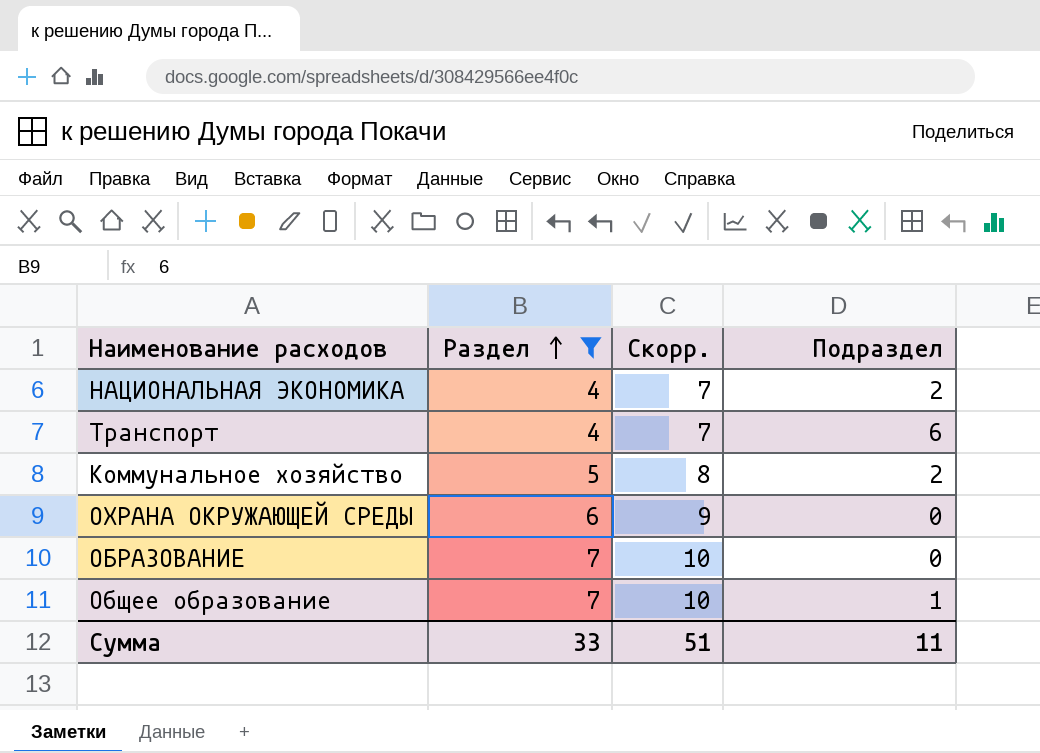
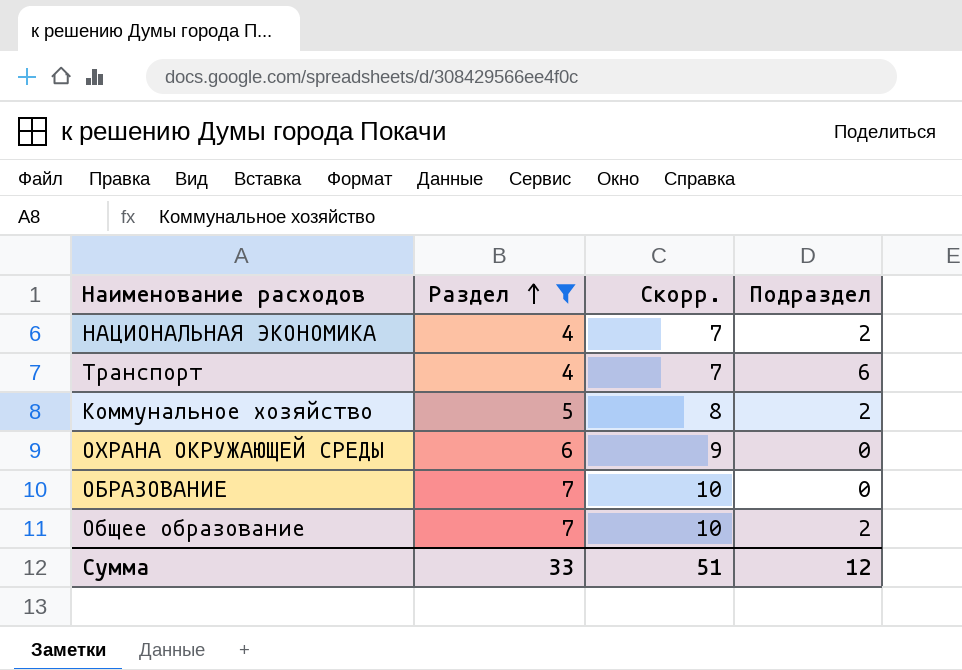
Общее образование | Подраздел: 1 -> 2
Сумма | Подраздел: 11 -> 12

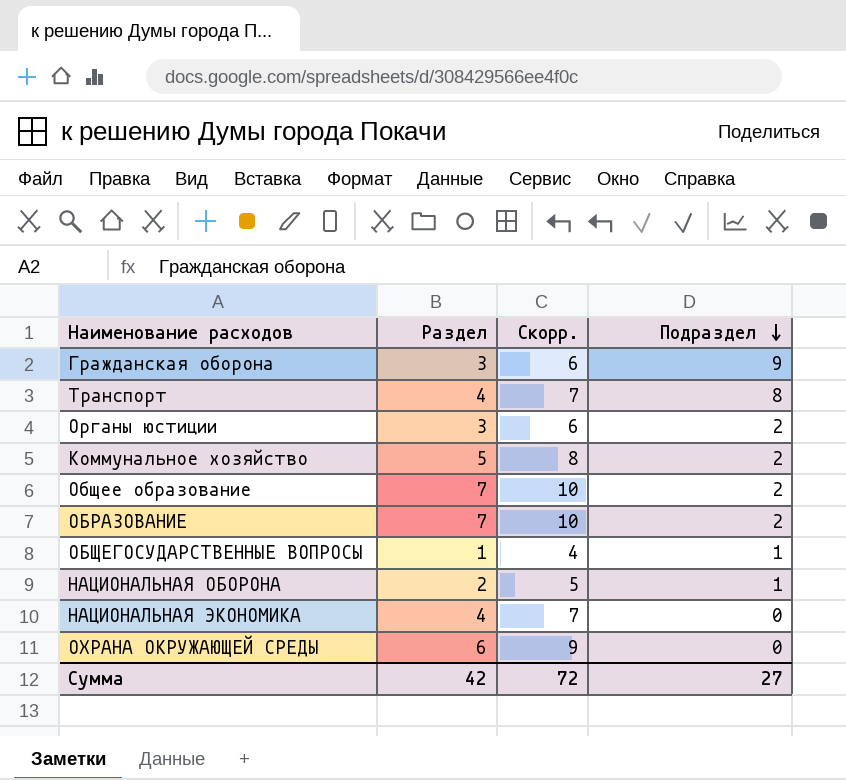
filter: Раздел >= 4 -> none
row order: Раздел ascending -> Подраздел descending
Транспорт | Подраздел: 6 -> 8
ОБРАЗОВАНИЕ | Подраздел: 0 -> 2
НАЦИОНАЛЬНАЯ ЭКОНОМИКА | Подраздел: 2 -> 0
Сумма | Раздел: 33 -> 42
Сумма | Скорр.: 51 -> 72
Сумма | Подраздел: 12 -> 27

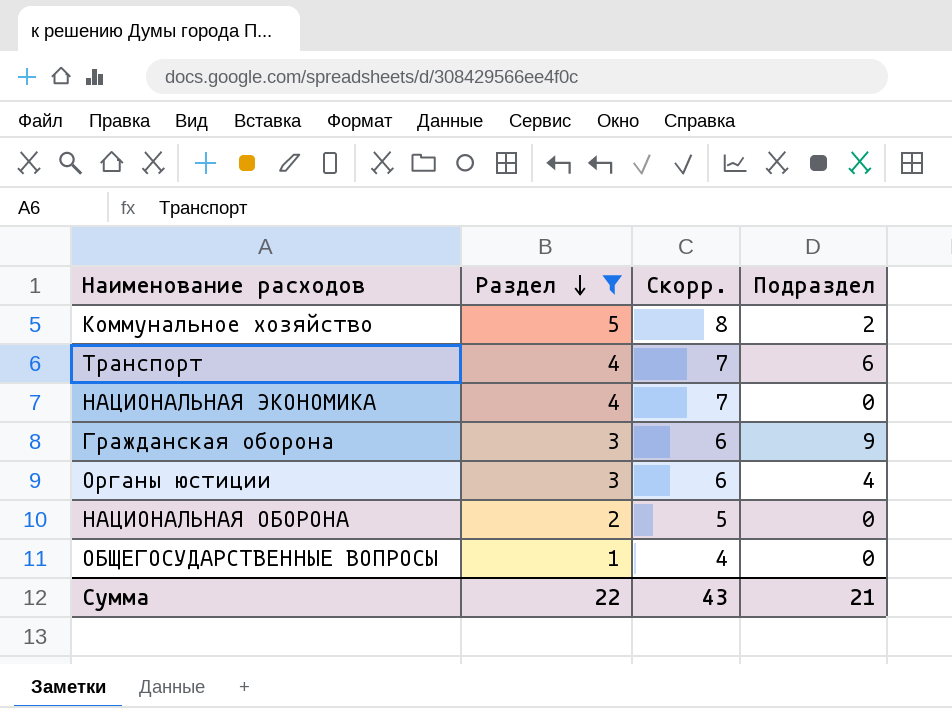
filter: none -> Раздел <= 5
row order: Подраздел descending -> Раздел descending
Транспорт | Подраздел: 8 -> 6
Органы юстиции | Подраздел: 2 -> 4
НАЦИОНАЛЬНАЯ ОБОРОНА | Подраздел: 1 -> 0
ОБЩЕГОСУДАРСТВЕННЫЕ ВОПРОСЫ | Подраздел: 1 -> 0
Сумма | Раздел: 42 -> 22
Сумма | Скорр.: 72 -> 43
Сумма | Подраздел: 27 -> 21

